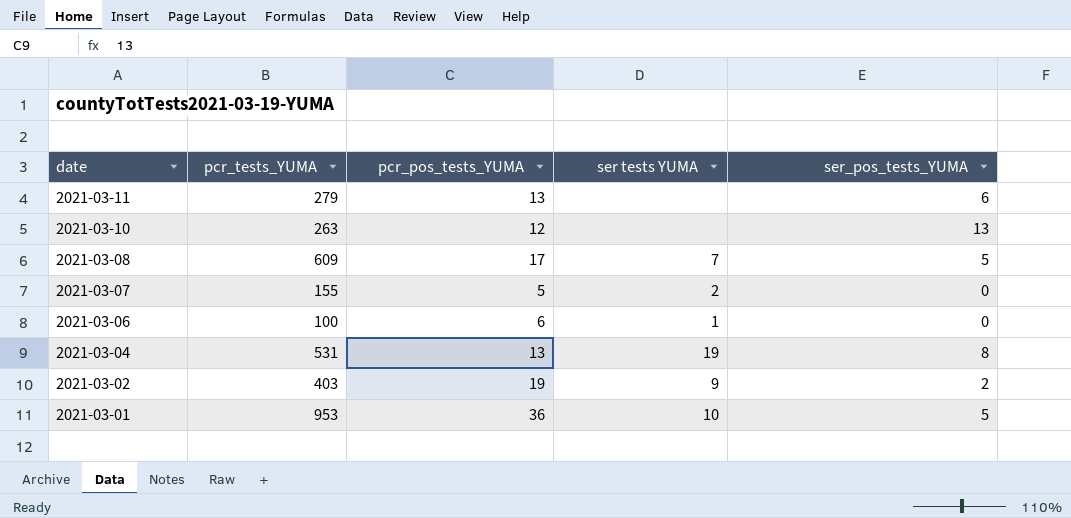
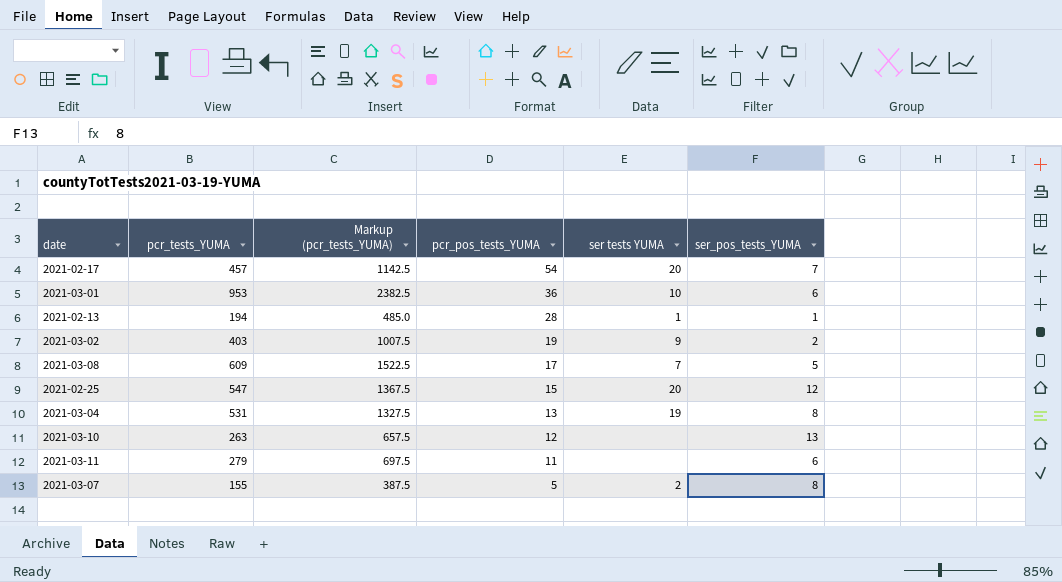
row order: date descending -> pcr_pos_tests_YUMA descending
column Markup (pcr_tests_YUMA) | formula: none -> [pcr_tests_YUMA] * 2.5
row 2021-03-06: 100 | 6 | 1 | 0 -> none
row 2021-02-17: none -> 457 | 1142.5 | 54 | 20 | 7
2021-03-01 | ser_pos_tests_YUMA: 5 -> 6
row 2021-02-13: none -> 194 | 485.0 | 28 | 1 | 1
row 2021-02-25: none -> 547 | 1367.5 | 15 | 20 | 12
2021-03-11 | pcr_pos_tests_YUMA: 13 -> 11
2021-03-07 | ser_pos_tests_YUMA: 0 -> 8

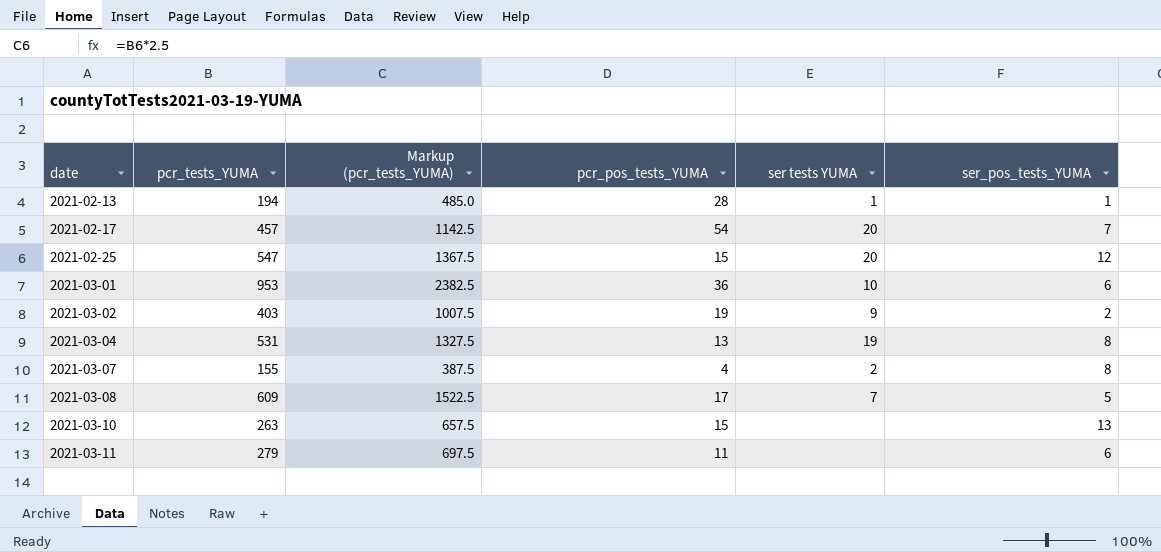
row order: pcr_pos_tests_YUMA descending -> date ascending
2021-03-07 | pcr_pos_tests_YUMA: 5 -> 4
2021-03-10 | pcr_pos_tests_YUMA: 12 -> 15

